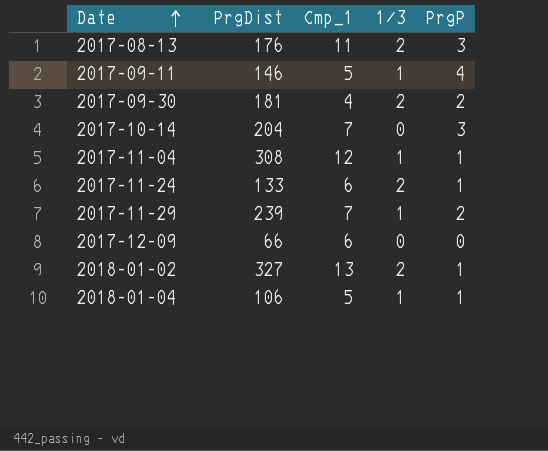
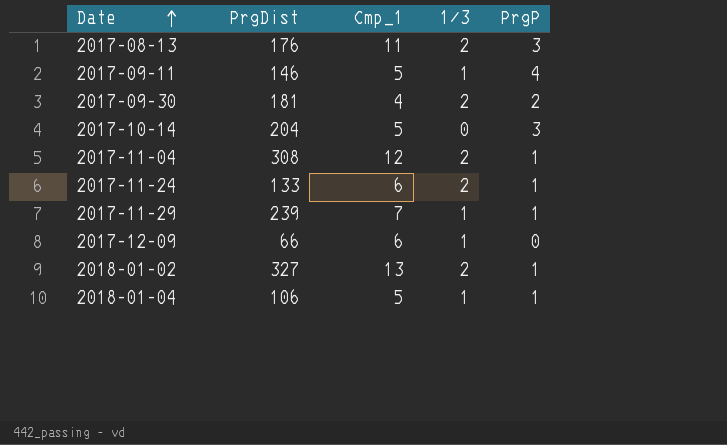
2017-10-14 | Cmp_1: 7 -> 5
2017-11-04 | 1/3: 1 -> 2
2017-11-29 | PrgP: 2 -> 1
2017-12-09 | 1/3: 0 -> 1

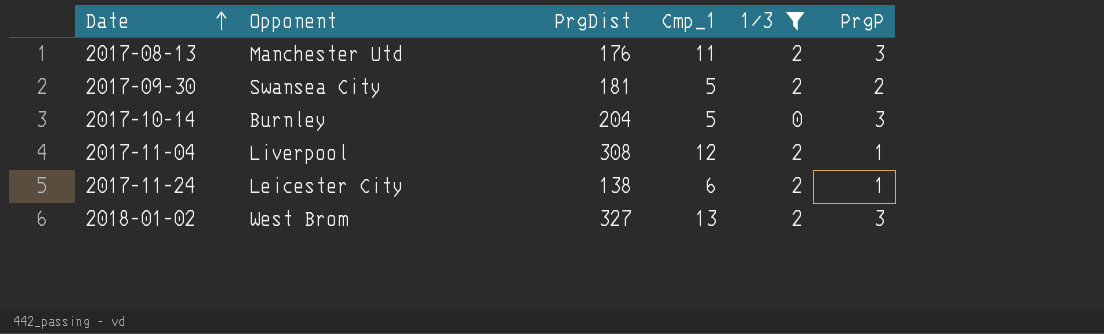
filter: none -> 1/3 != 1
column Opponent | position: none -> 2
2017-09-30 | Cmp_1: 4 -> 5
2017-11-24 | PrgDist: 133 -> 138
2018-01-02 | PrgP: 1 -> 3

